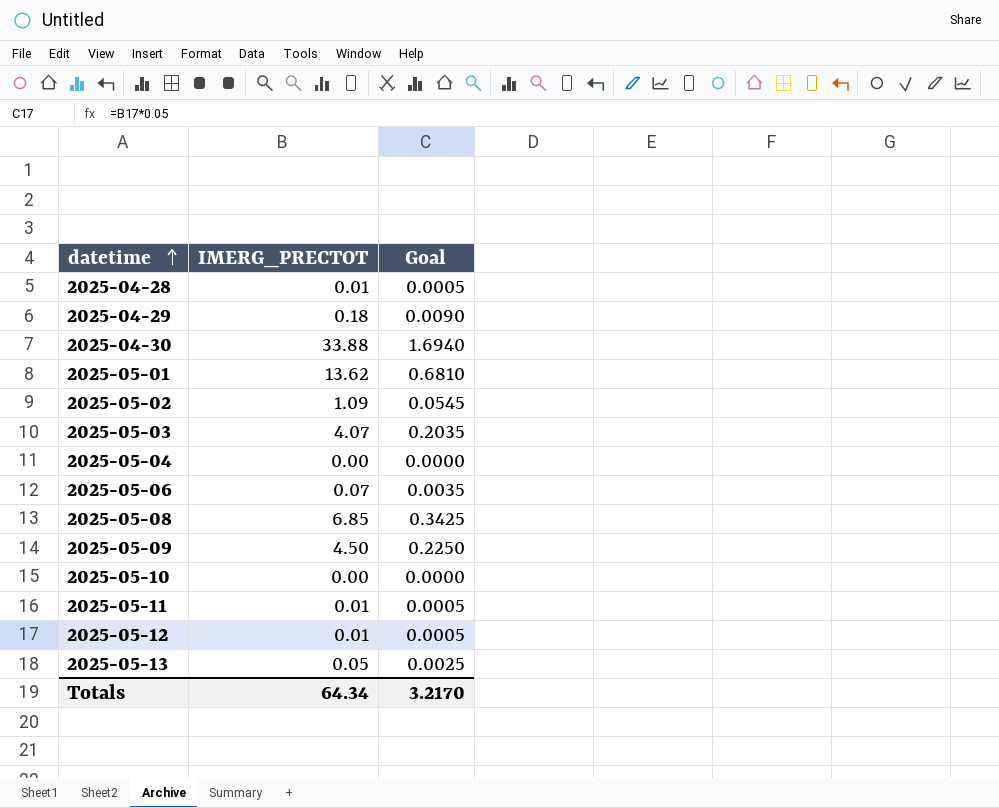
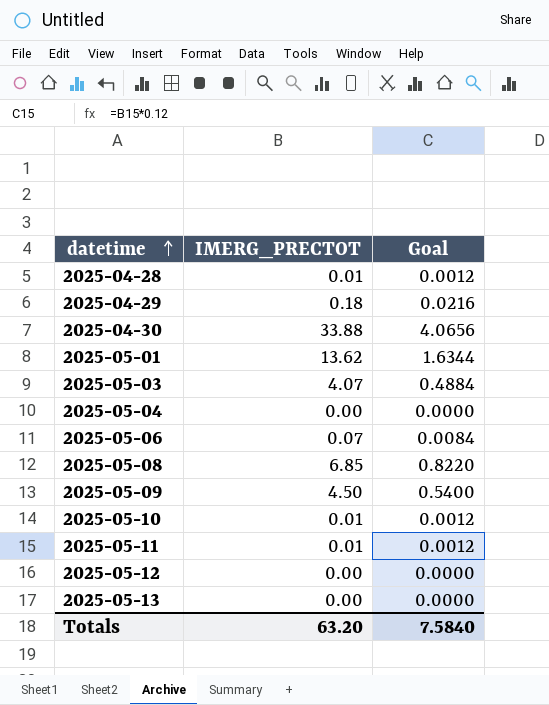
column Goal | formula: [IMERG_PRECTOT] * 0.05 -> [IMERG_PRECTOT] * 0.12
row 2025-05-02: 1.09 | 0.0545 -> none
2025-05-10 | IMERG_PRECTOT: 0.00 -> 0.01
2025-05-12 | IMERG_PRECTOT: 0.01 -> 0.00
2025-05-13 | IMERG_PRECTOT: 0.05 -> 0.00
Totals | IMERG_PRECTOT: 64.34 -> 63.20
Totals | Goal: 3.2170 -> 7.5840

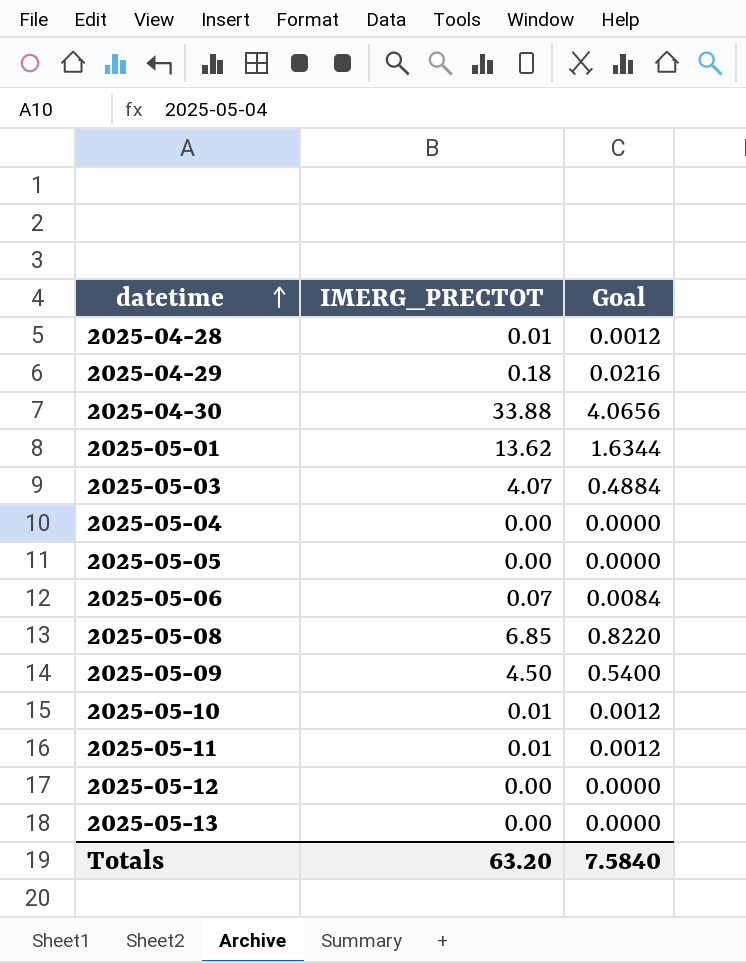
row 2025-05-05: none -> 0.00 | 0.0000

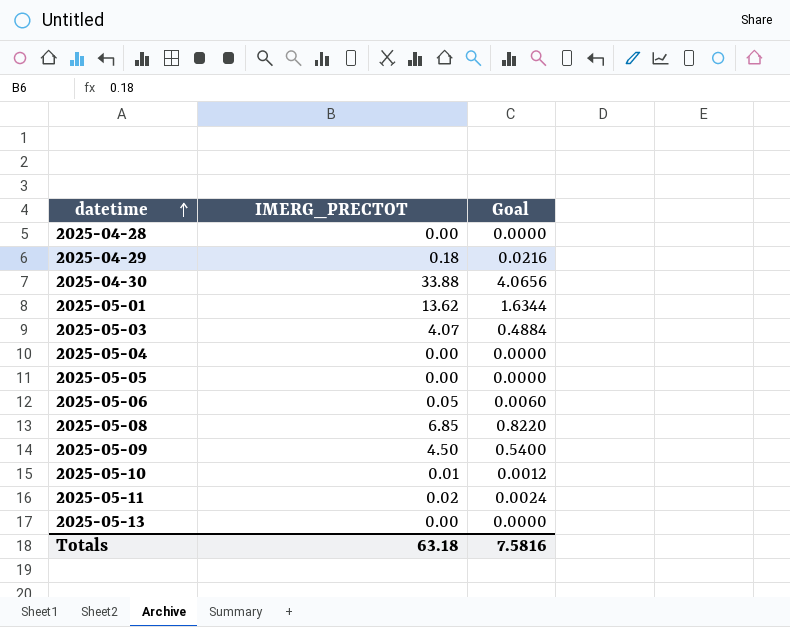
row 2025-05-12: 0.00 | 0.0000 -> none
2025-04-28 | IMERG_PRECTOT: 0.01 -> 0.00
2025-04-28 | Goal: 0.0012 -> 0.0000
2025-05-06 | IMERG_PRECTOT: 0.07 -> 0.05
2025-05-06 | Goal: 0.0084 -> 0.0060
2025-05-11 | IMERG_PRECTOT: 0.01 -> 0.02
2025-05-11 | Goal: 0.0012 -> 0.0024
Totals | IMERG_PRECTOT: 63.20 -> 63.18
Totals | Goal: 7.5840 -> 7.5816

